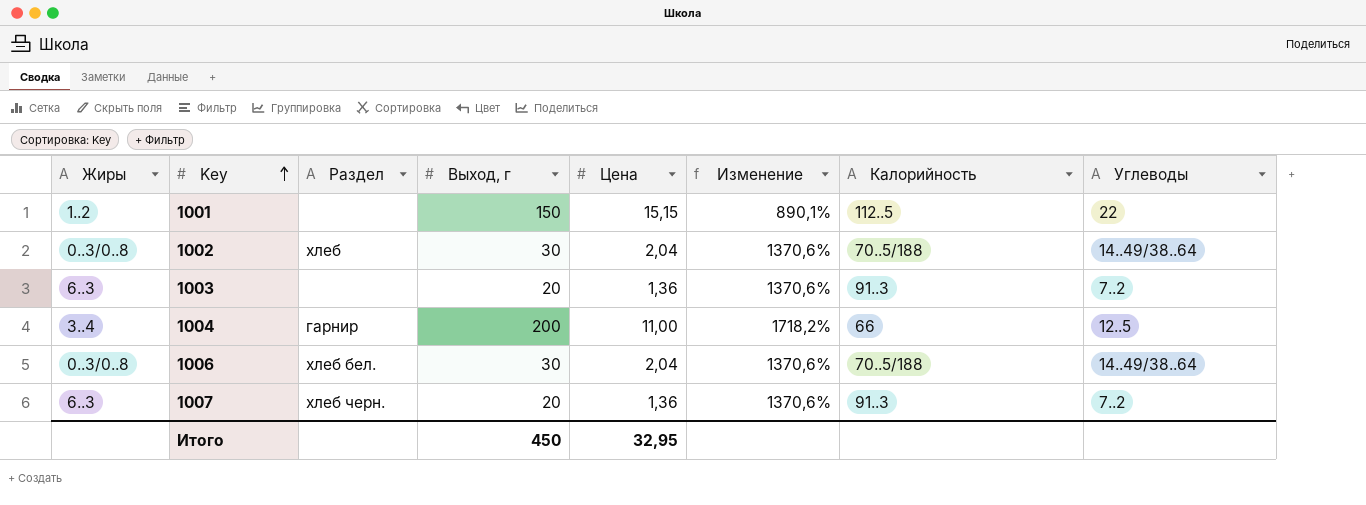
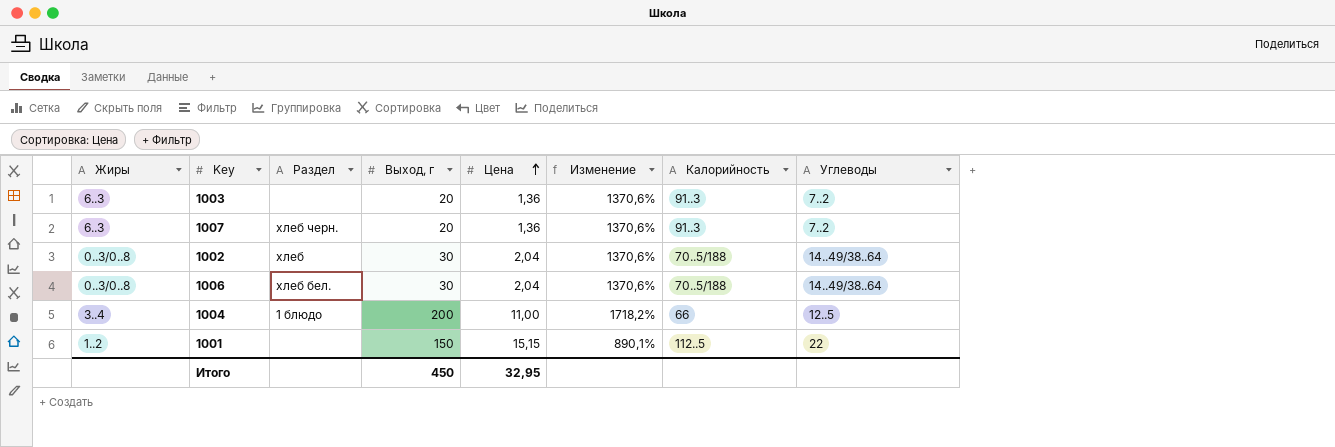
row order: Key ascending -> Цена ascending
1004 | Раздел: гарнир -> 1 блюдо

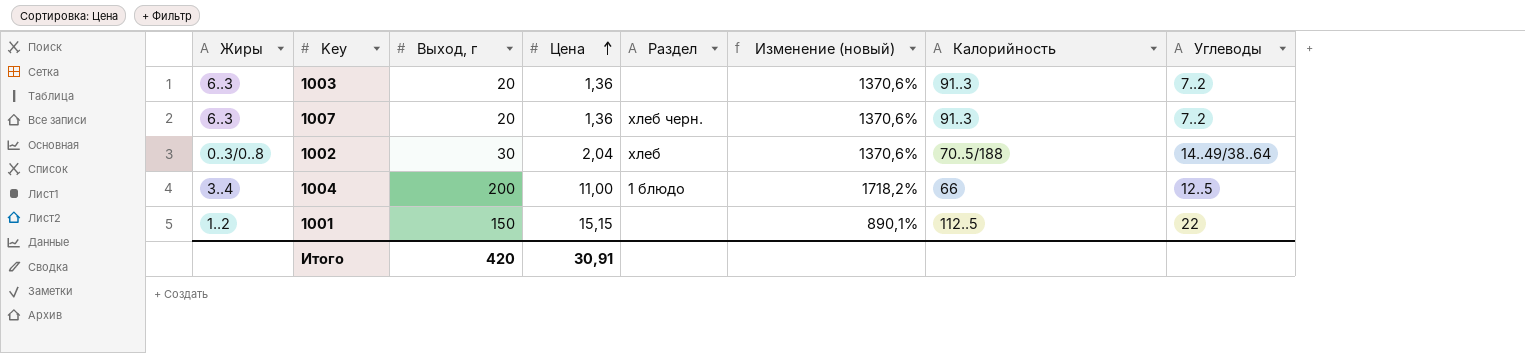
column Раздел | position: 3 -> 5
column name: Изменение -> Изменение (новый)
row 1006: 0..3/0..8 | хлеб бел. | 30 | 2,04 | 1370,6% | 70..5/188 | 14..49/38..64 -> none
Итого | Выход, г: 450 -> 420
Итого | Цена: 32,95 -> 30,91

